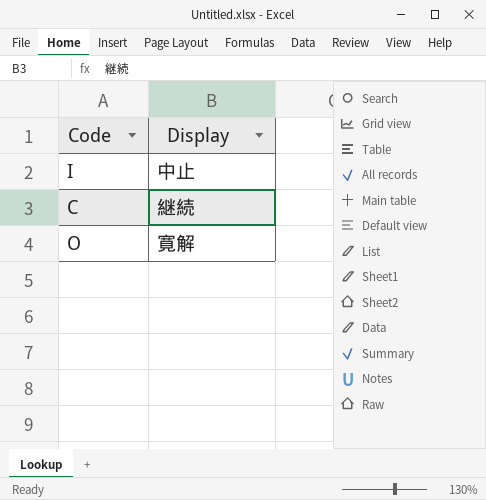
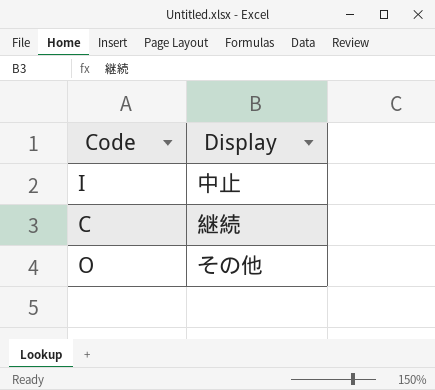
O | Display: 寛解 -> その他

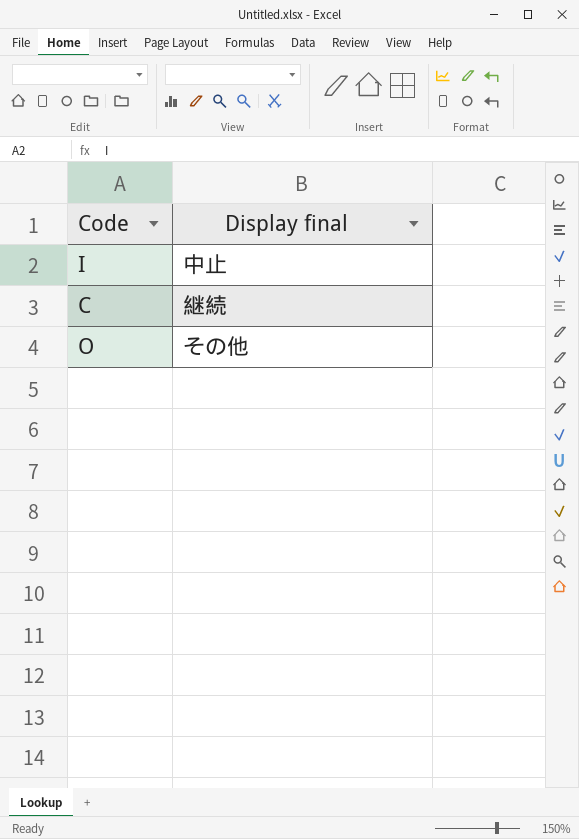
column name: Display -> Display final

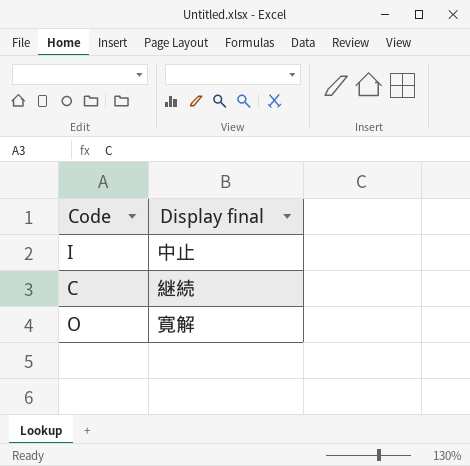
O | Display final: その他 -> 寛解

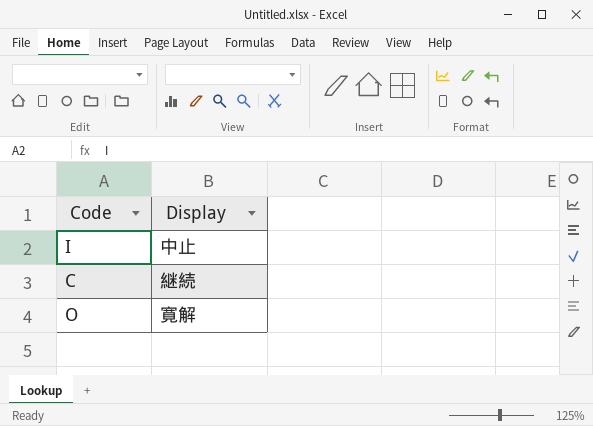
column name: Display final -> Display

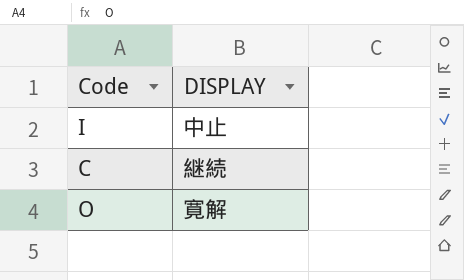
column name: Display -> DISPLAY

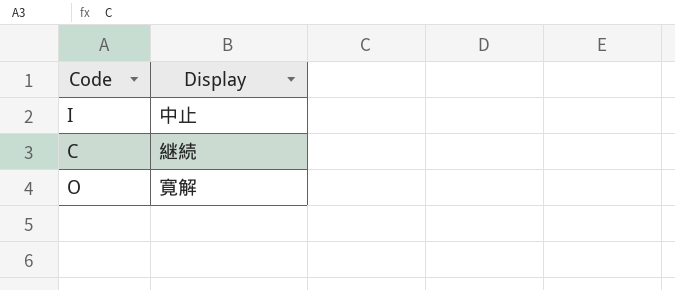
column name: DISPLAY -> Display

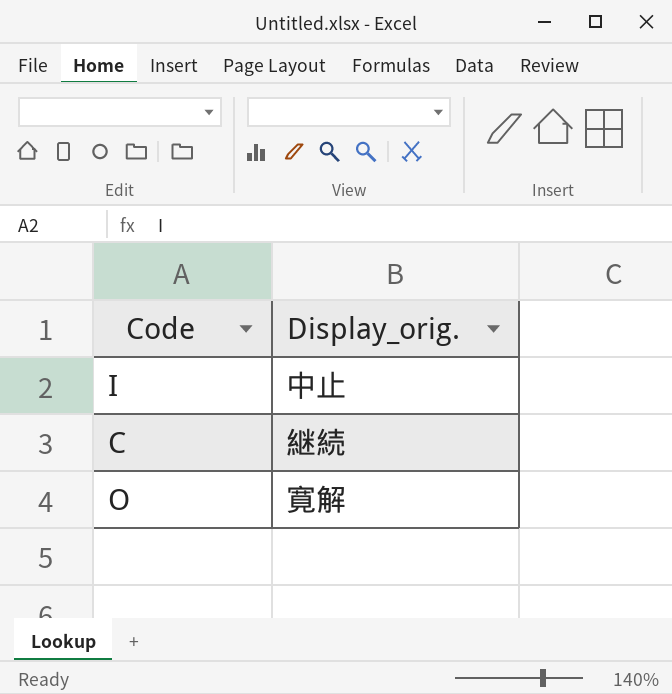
column name: Display -> Display_orig.

